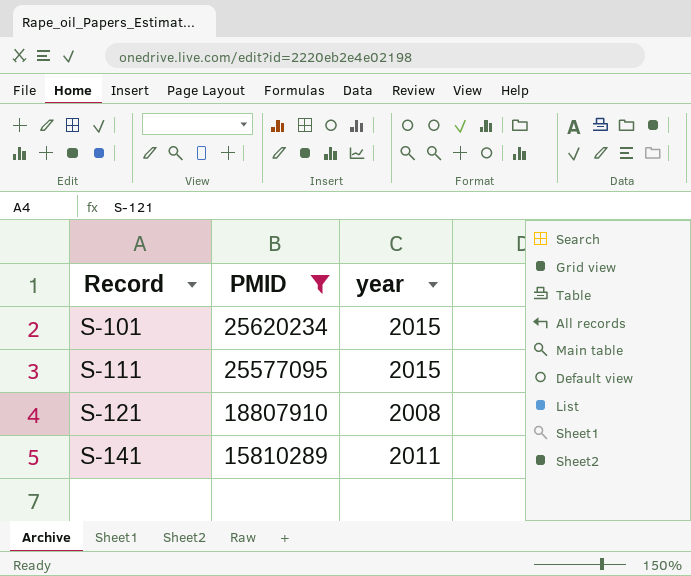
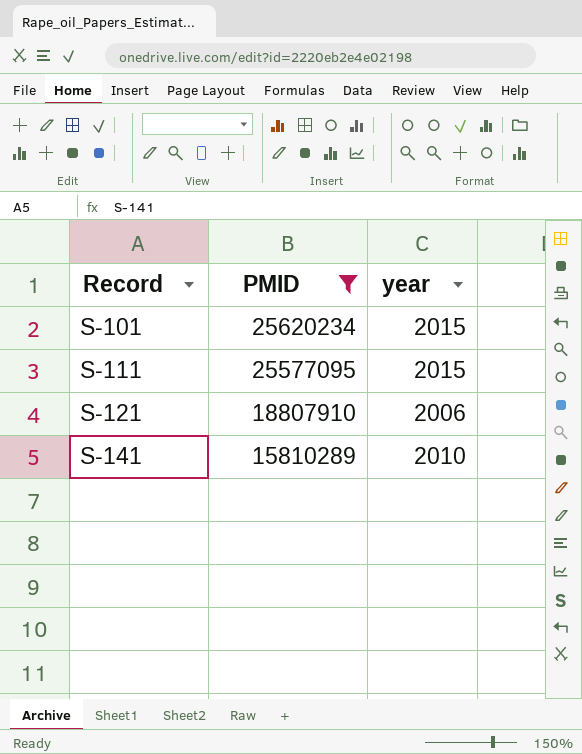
S-121 | year: 2008 -> 2006
S-141 | year: 2011 -> 2010

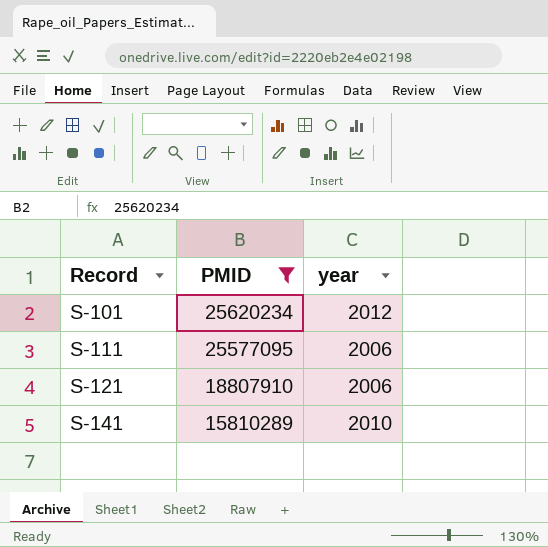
S-101 | year: 2015 -> 2012
S-111 | year: 2015 -> 2006

